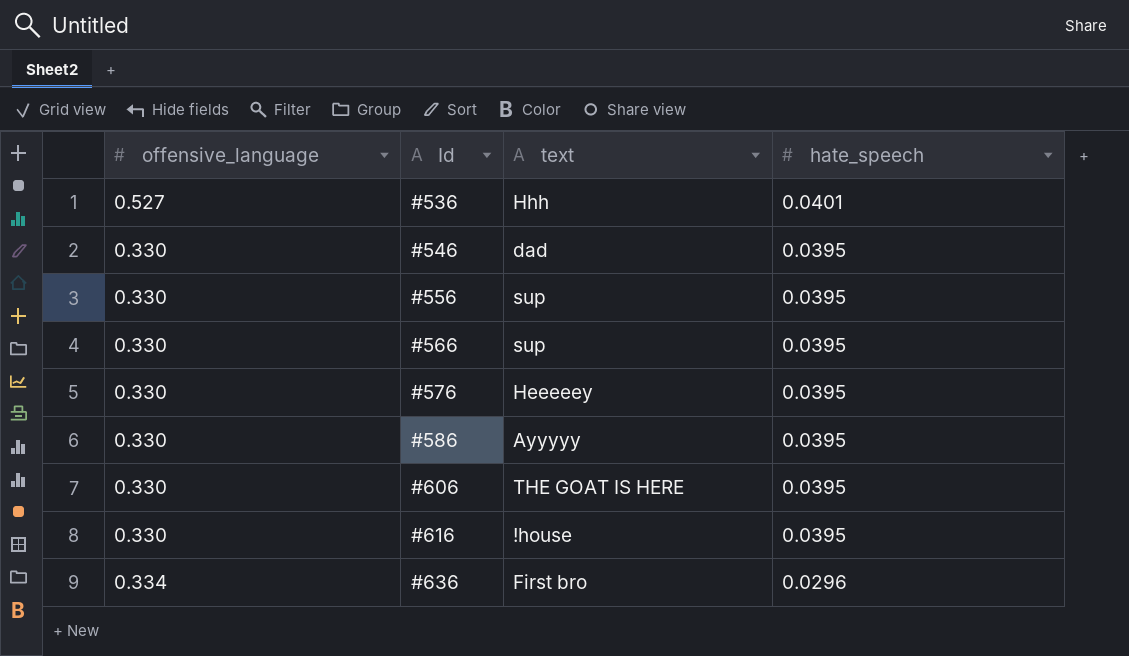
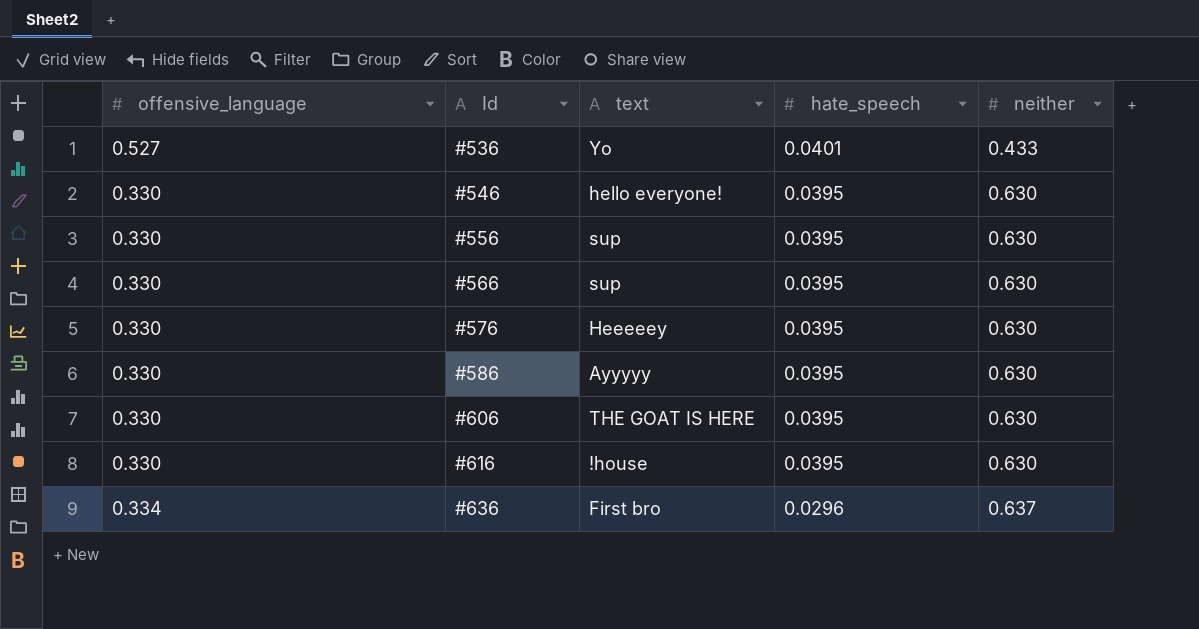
column neither | position: none -> 5
#536 | text: Hhh -> Yo
#546 | text: dad -> hello everyone!

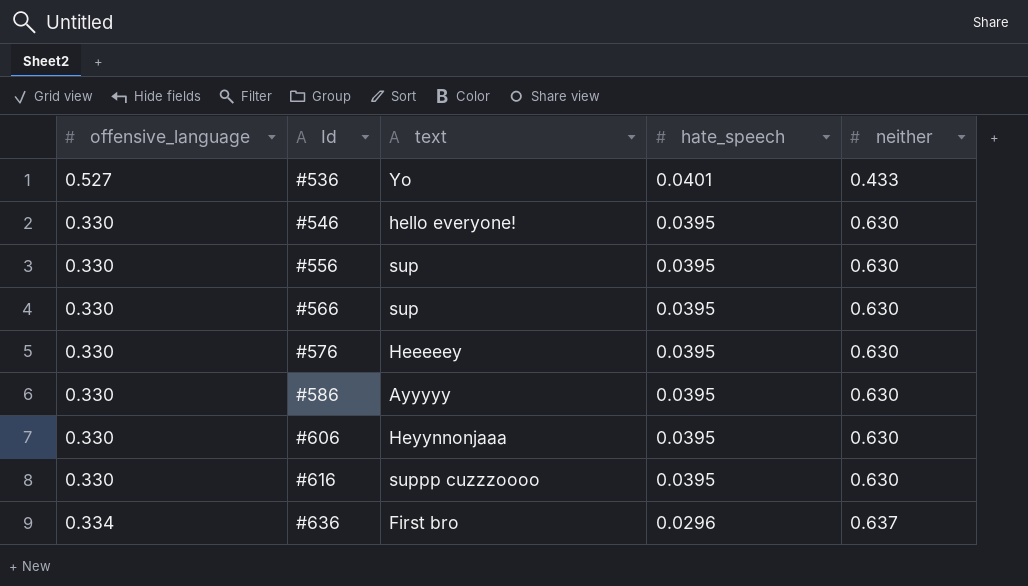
#606 | text: THE GOAT IS HERE -> Heyynnonjaaa
#616 | text: !house -> suppp cuzzzoooo

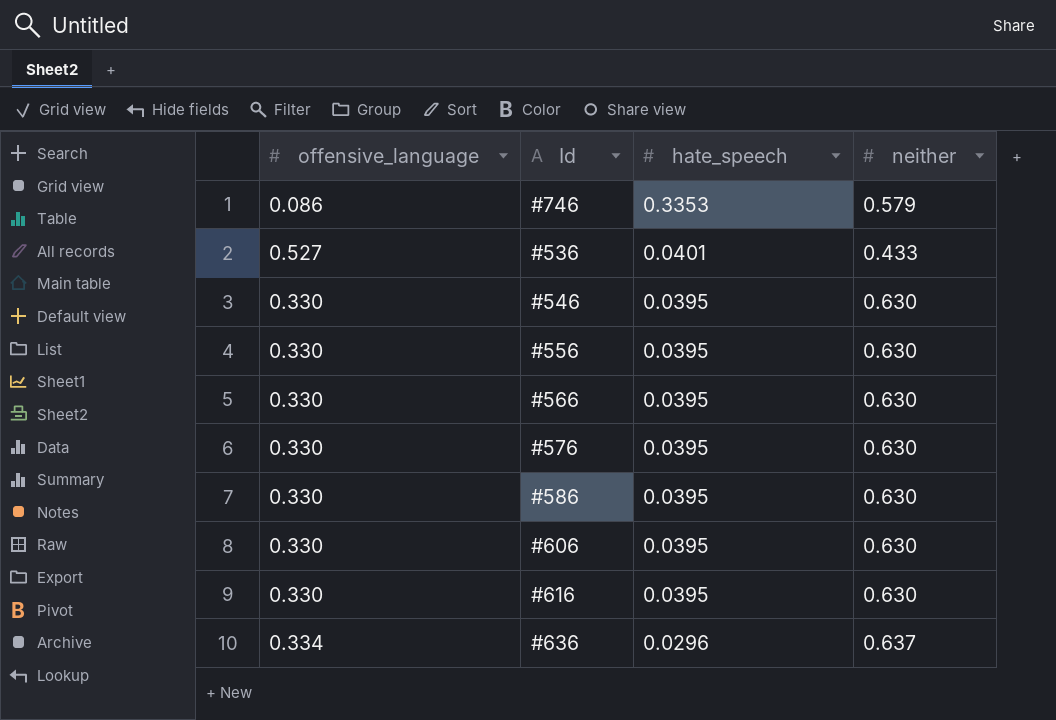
column text | position: 3 -> none
row #746: none -> 0.086 | 0.3353 | 0.579

